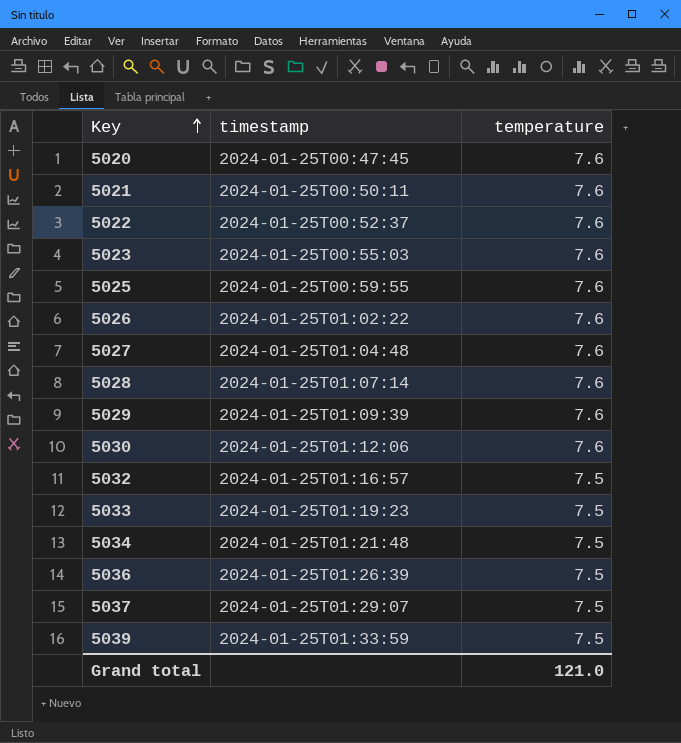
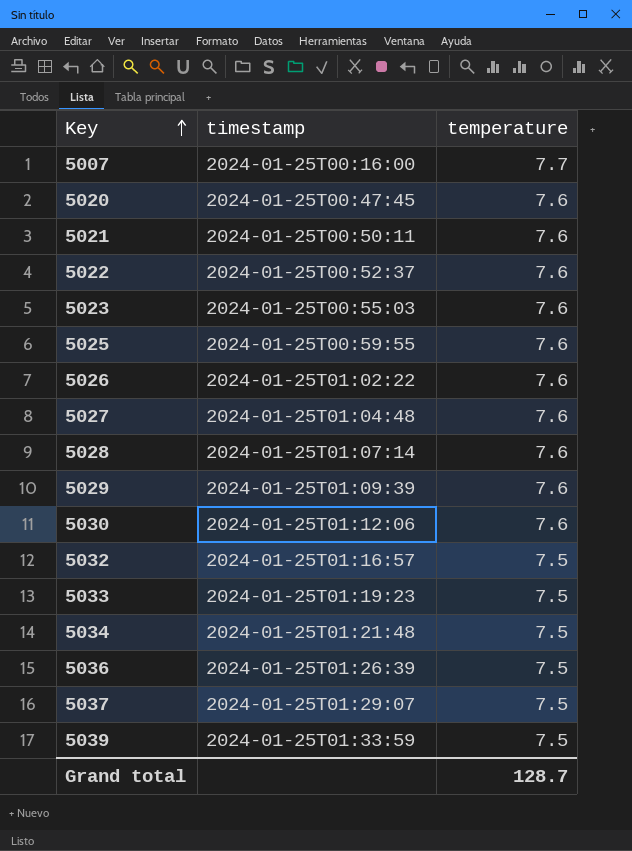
row 5007: none -> 2024-01-25T00:16:00 | 7.7
Grand total | temperature: 121.0 -> 128.7

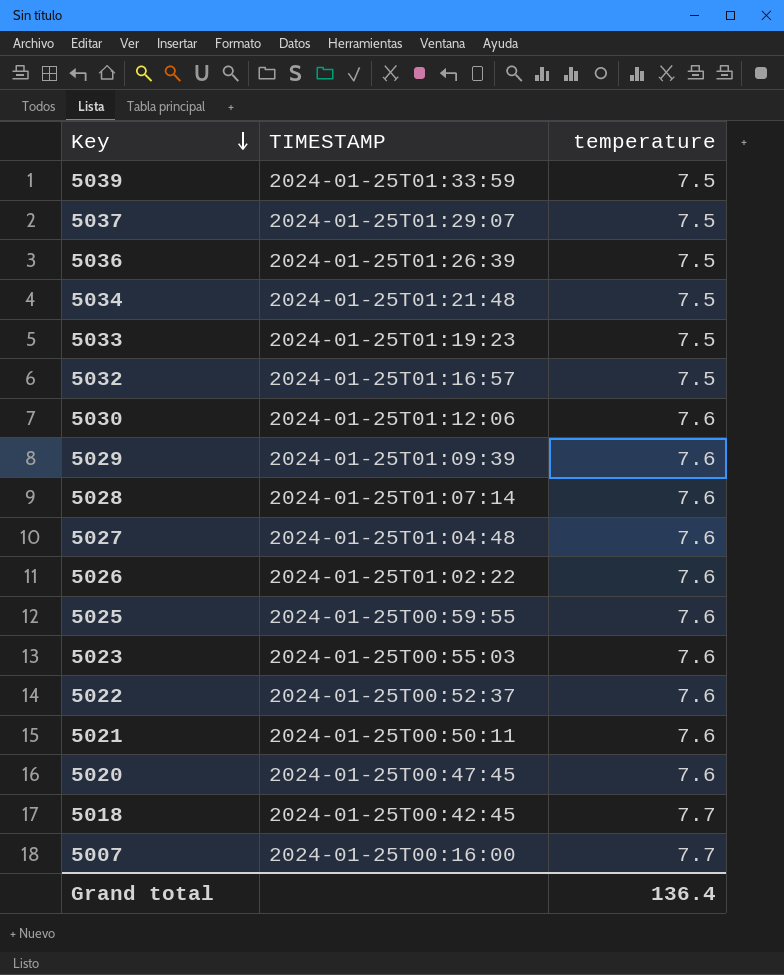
row order: Key ascending -> Key descending
column name: timestamp -> TIMESTAMP
row 5018: none -> 2024-01-25T00:42:45 | 7.7
Grand total | temperature: 128.7 -> 136.4

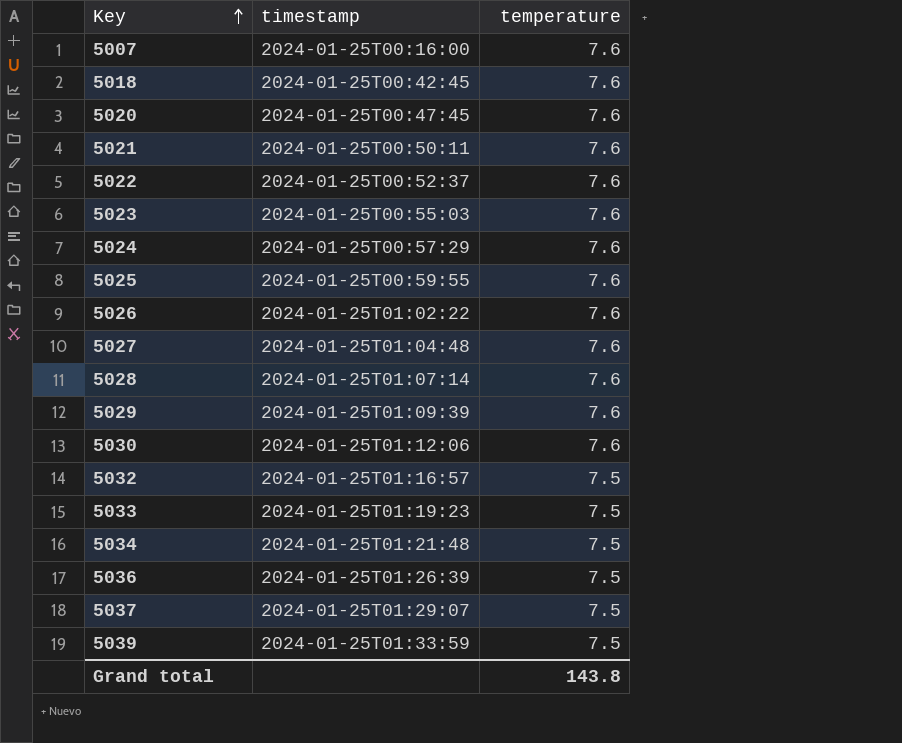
row order: Key descending -> Key ascending
column name: TIMESTAMP -> timestamp
5007 | temperature: 7.7 -> 7.6
5018 | temperature: 7.7 -> 7.6
row 5024: none -> 2024-01-25T00:57:29 | 7.6
Grand total | temperature: 136.4 -> 143.8

